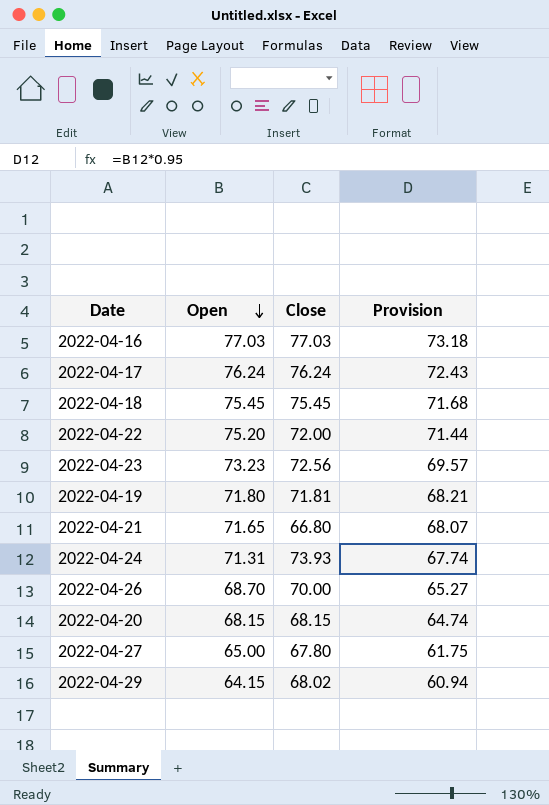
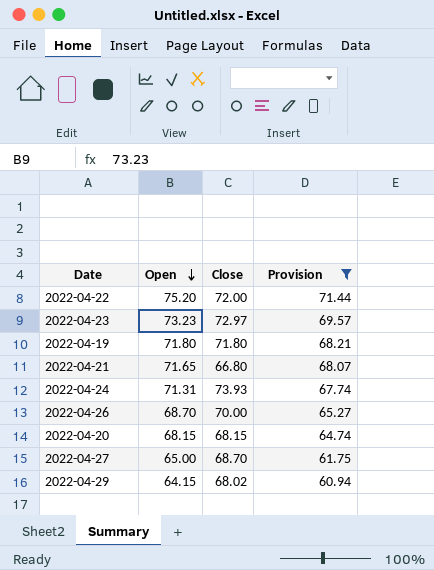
filter: none -> Provision <= 71.44
2022-04-23 | Close: 72.56 -> 72.97
2022-04-19 | Close: 71.81 -> 71.80
2022-04-27 | Close: 67.80 -> 68.70

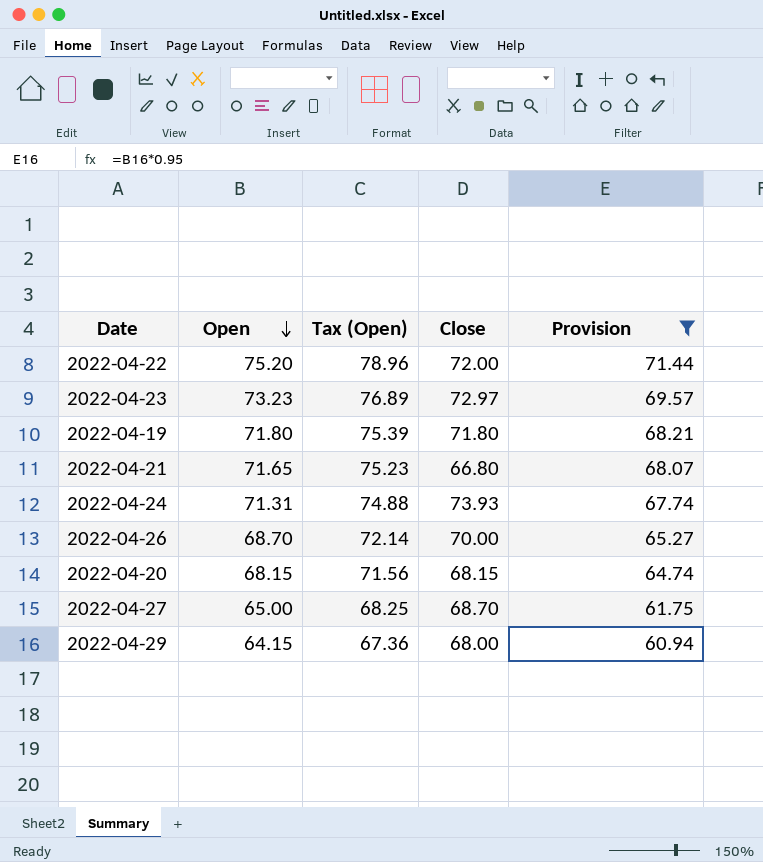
column Tax (Open) | formula: none -> [Open] * 1.05
2022-04-29 | Close: 68.02 -> 68.00

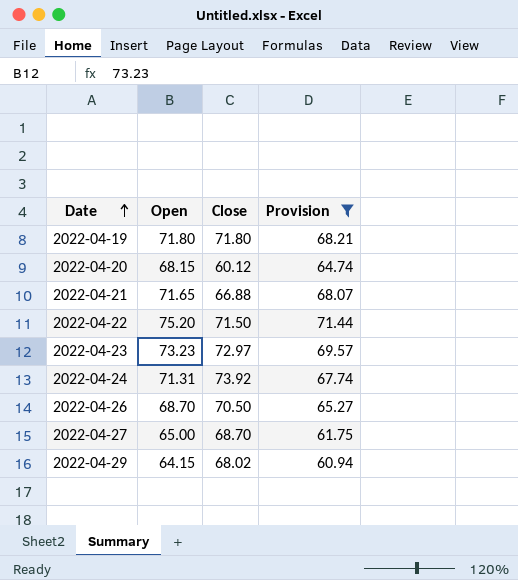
row order: Open descending -> Date ascending
column Tax (Open) | formula: [Open] * 1.05 -> none
2022-04-20 | Close: 68.15 -> 60.12
2022-04-21 | Close: 66.80 -> 66.88
2022-04-22 | Close: 72.00 -> 71.50
2022-04-24 | Close: 73.93 -> 73.92
2022-04-26 | Close: 70.00 -> 70.50
2022-04-29 | Close: 68.00 -> 68.02

